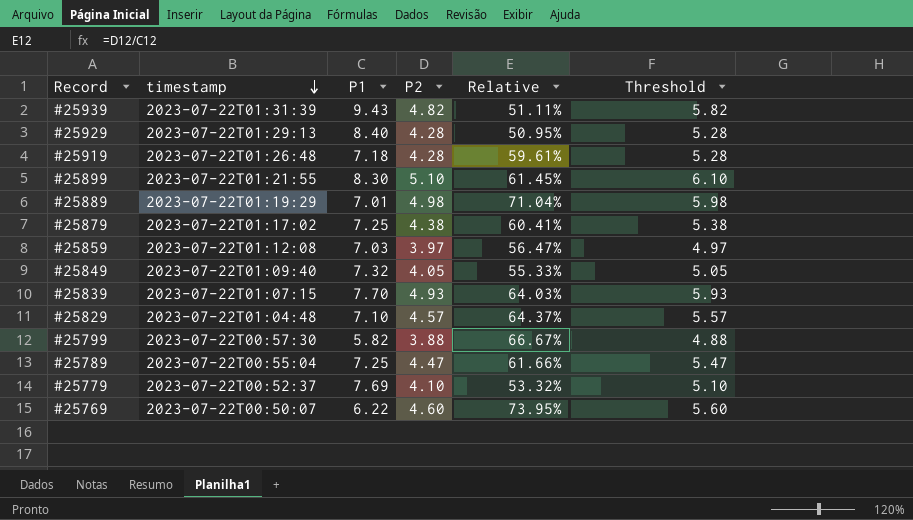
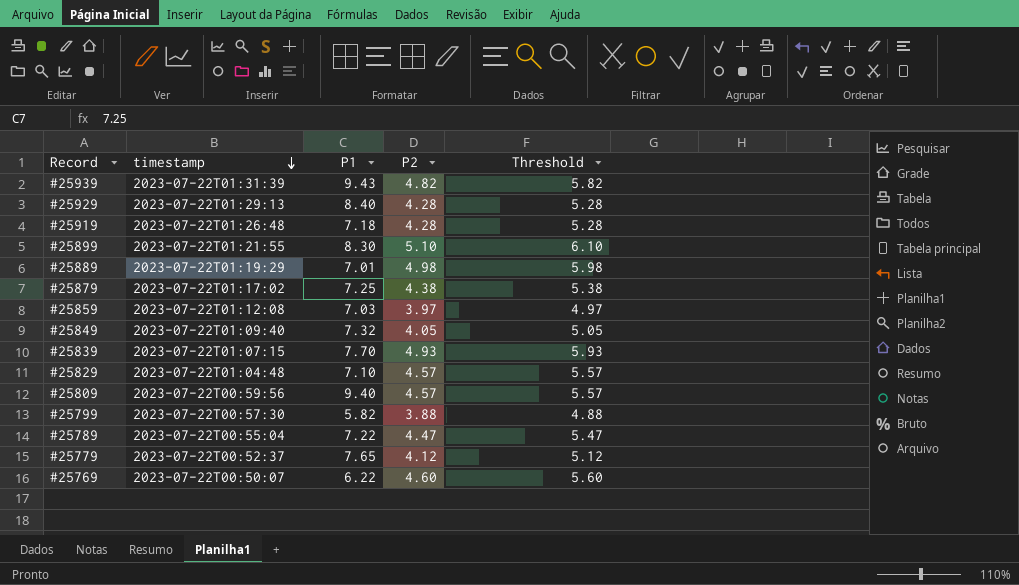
column Relative | formula: [P2] / [P1] -> none
row #25809: none -> 2023-07-22T00:59:56 | 9.40 | 4.57 | 5.57
#25789 | P1: 7.25 -> 7.22
#25779 | P1: 7.69 -> 7.65
#25779 | P2: 4.10 -> 4.12
#25779 | Threshold: 5.10 -> 5.12

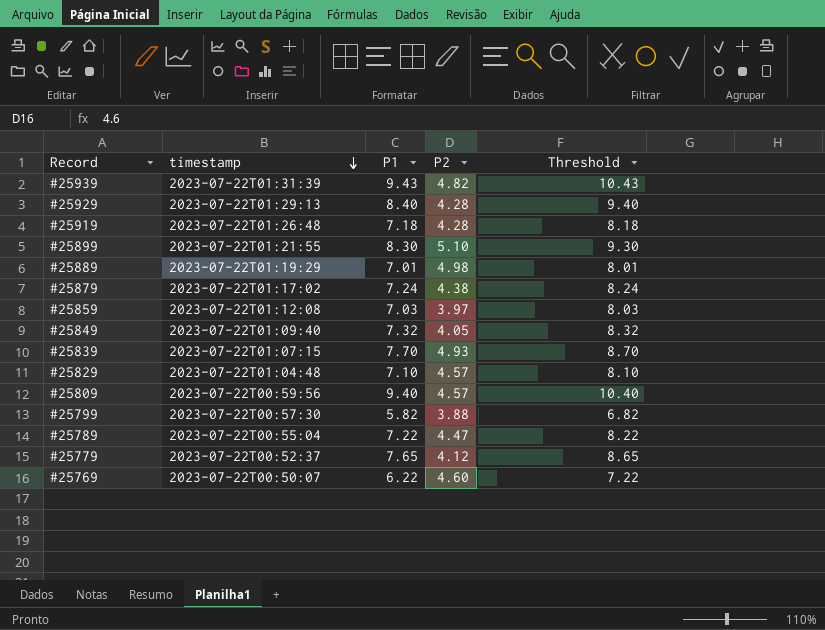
column Threshold | formula: [P2] + 1 -> [P1] + 1
#25879 | P1: 7.25 -> 7.24

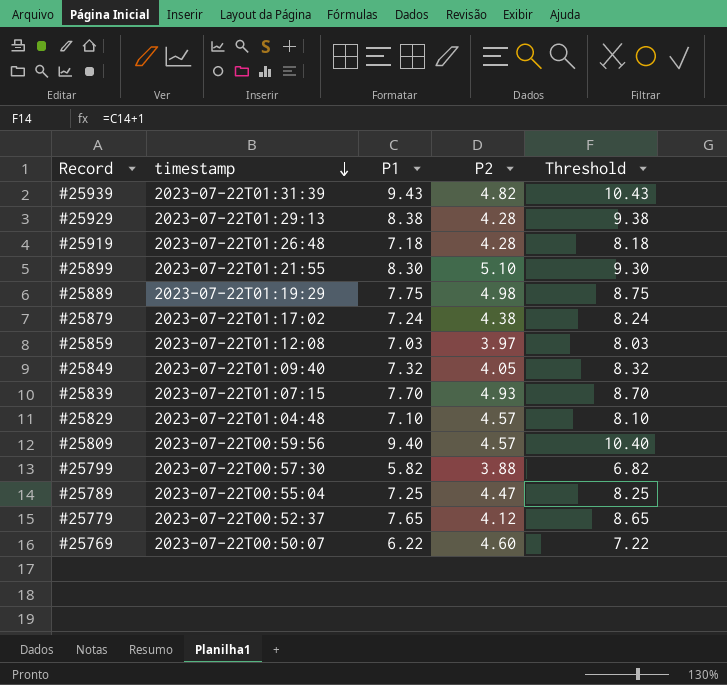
#25929 | P1: 8.40 -> 8.38
#25929 | Threshold: 9.40 -> 9.38
#25889 | P1: 7.01 -> 7.75
#25889 | Threshold: 8.01 -> 8.75
#25789 | P1: 7.22 -> 7.25
#25789 | Threshold: 8.22 -> 8.25

